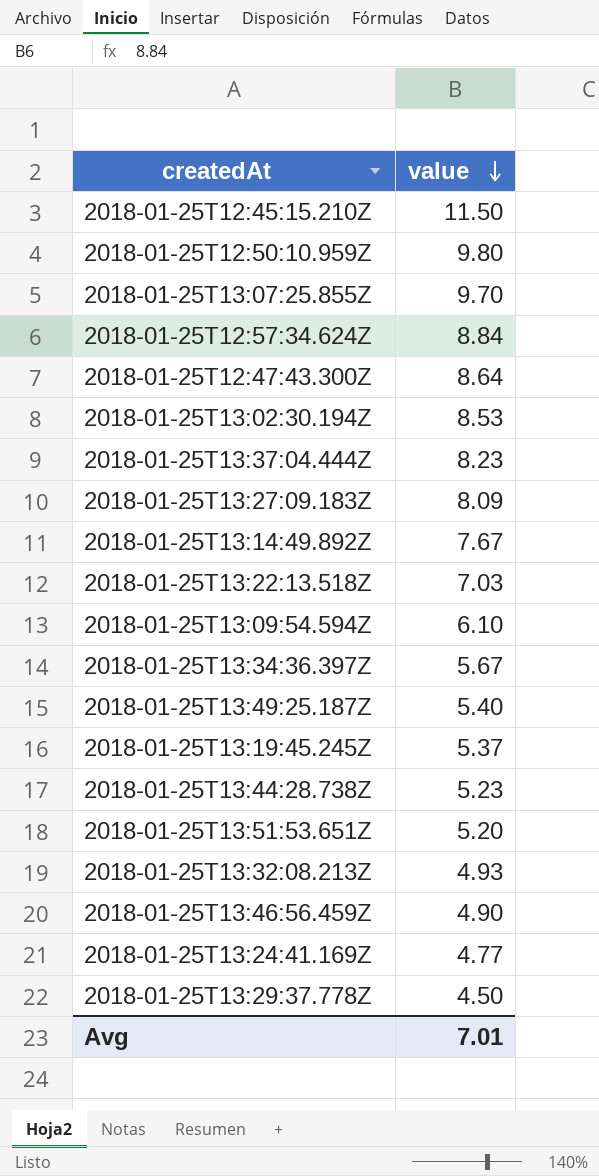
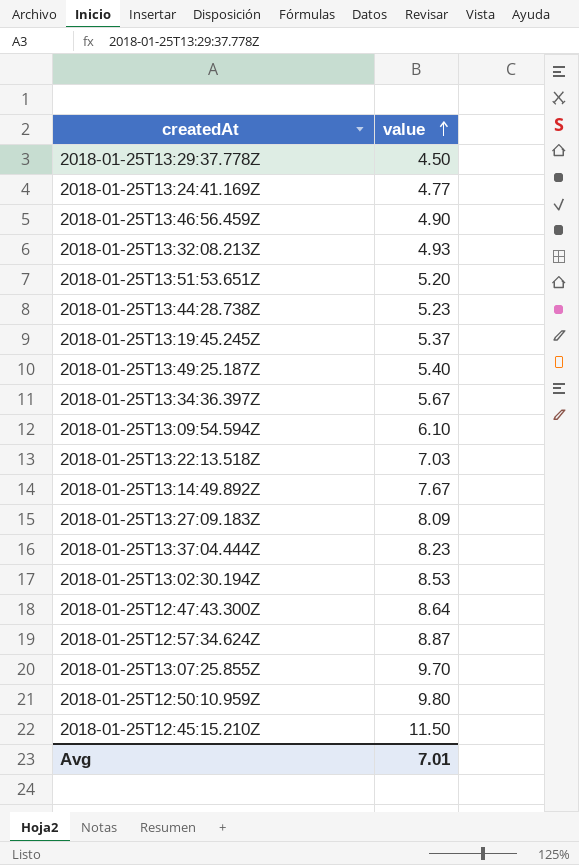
row order: value descending -> value ascending
2018-01-25T12:57:34.624Z | value: 8.84 -> 8.87

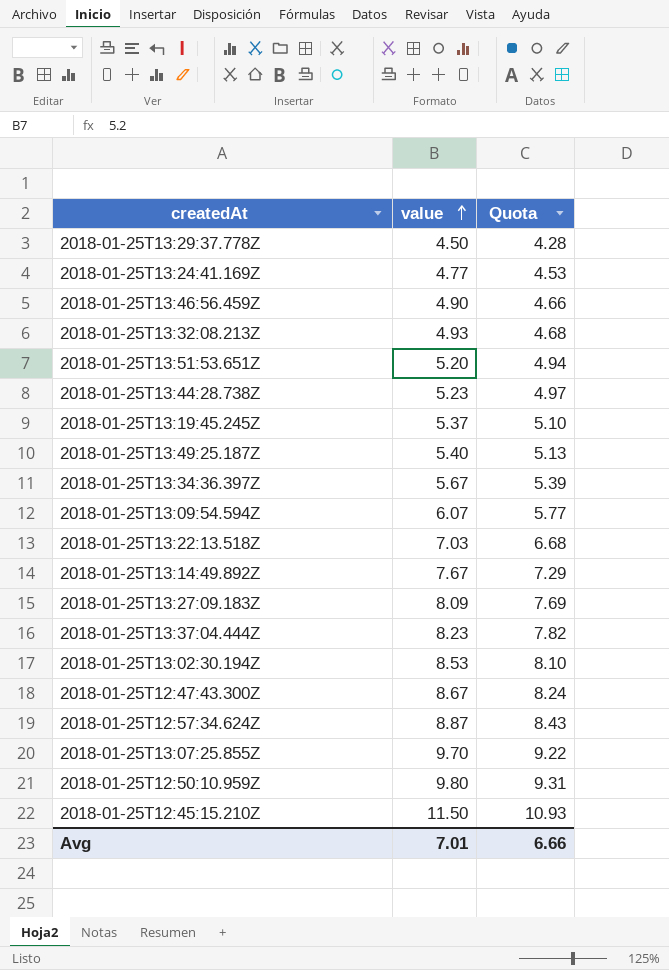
column Quota | formula: none -> [value] * 0.95
2018-01-25T13:09:54.594Z | value: 6.10 -> 6.07
2018-01-25T12:47:43.300Z | value: 8.64 -> 8.67

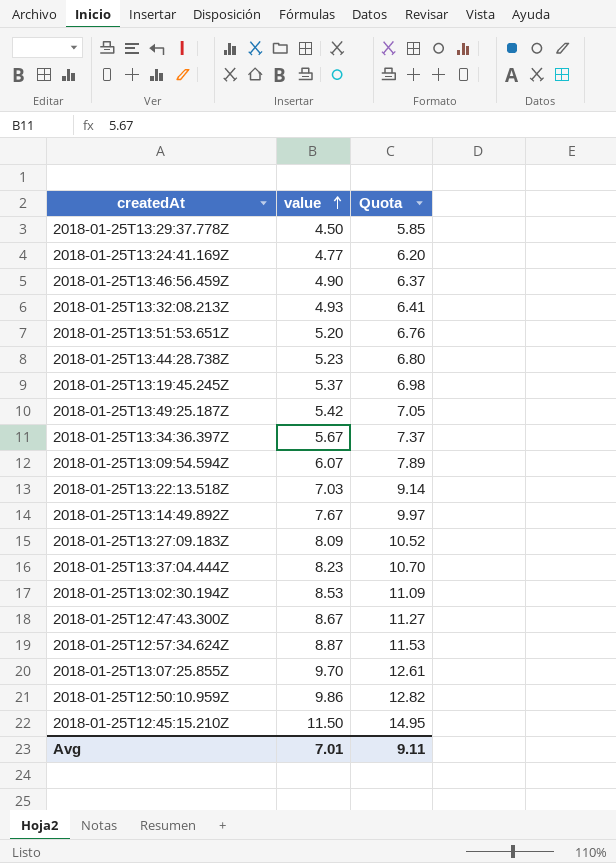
column Quota | formula: [value] * 0.95 -> [value] * 1.3
2018-01-25T13:49:25.187Z | value: 5.40 -> 5.42
2018-01-25T12:50:10.959Z | value: 9.80 -> 9.86
Avg | Quota: 6.66 -> 9.11

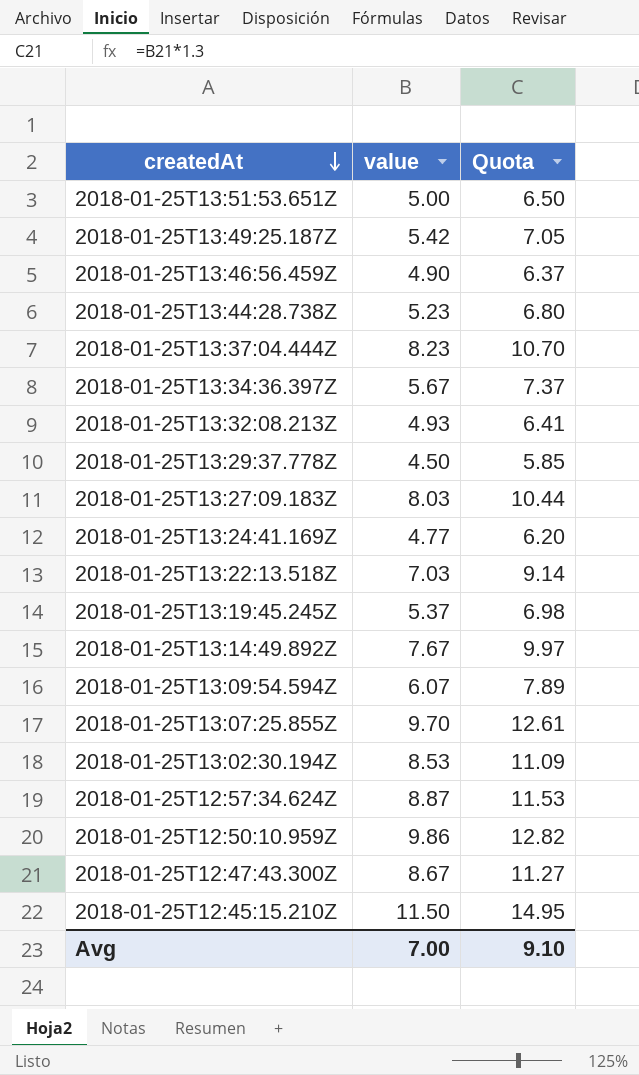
row order: value ascending -> createdAt descending
2018-01-25T13:51:53.651Z | value: 5.20 -> 5.00
2018-01-25T13:51:53.651Z | Quota: 6.76 -> 6.50
2018-01-25T13:27:09.183Z | value: 8.09 -> 8.03
2018-01-25T13:27:09.183Z | Quota: 10.52 -> 10.44
Avg | value: 7.01 -> 7.00
Avg | Quota: 9.11 -> 9.10

